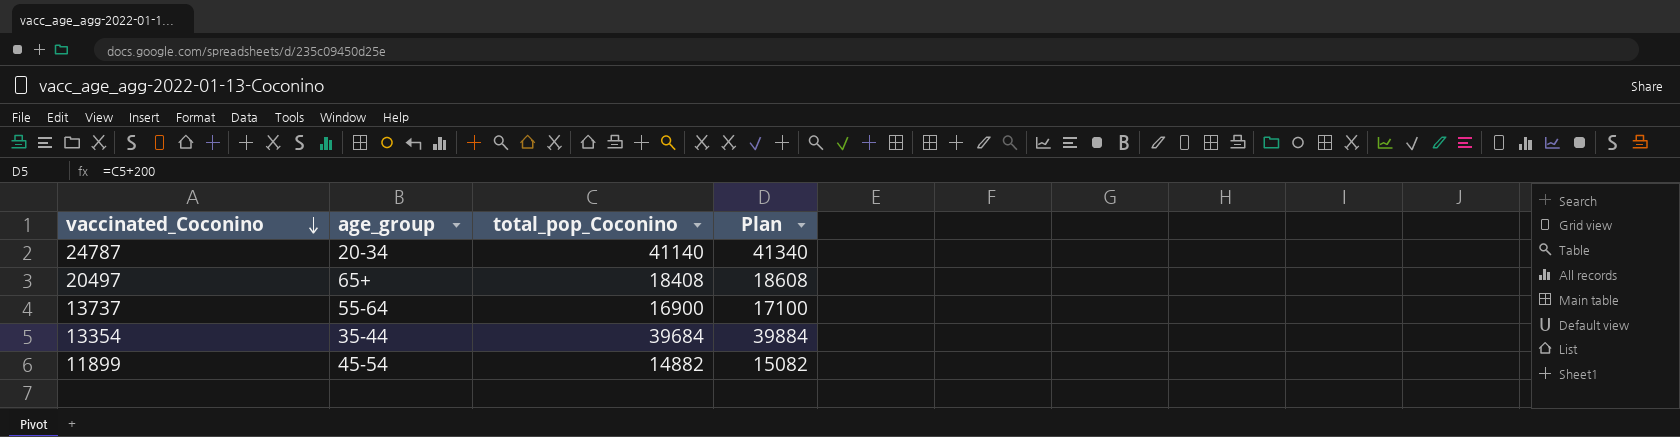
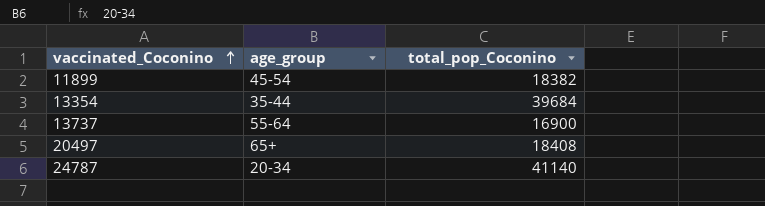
row order: vaccinated_Coconino descending -> vaccinated_Coconino ascending
column Plan | formula: [total_pop_Coconino] + 200 -> none
11899 | total_pop_Coconino: 14882 -> 18382

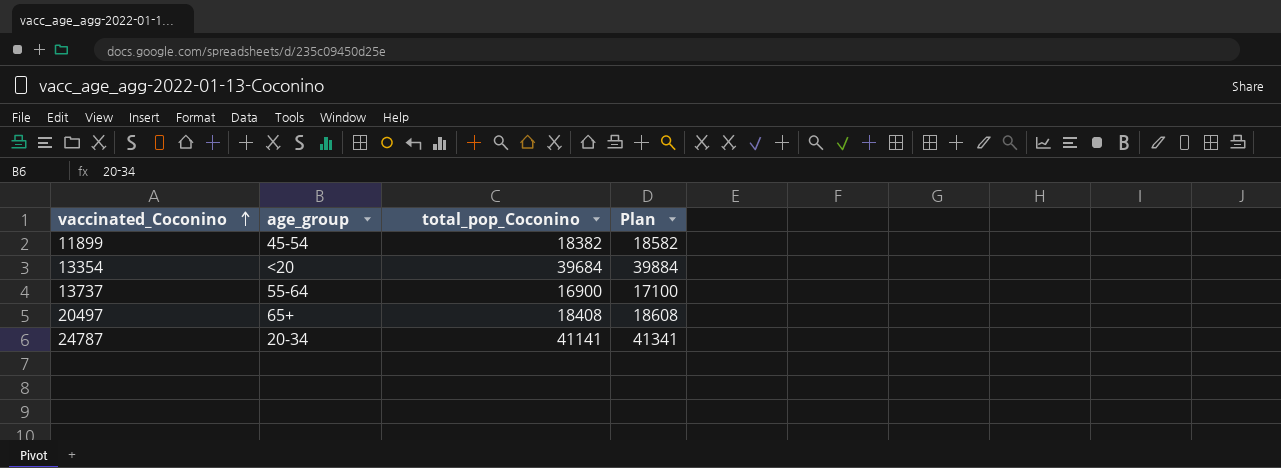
column Plan | formula: none -> [total_pop_Coconino] + 200
13354 | age_group: 35-44 -> <20
24787 | total_pop_Coconino: 41140 -> 41141

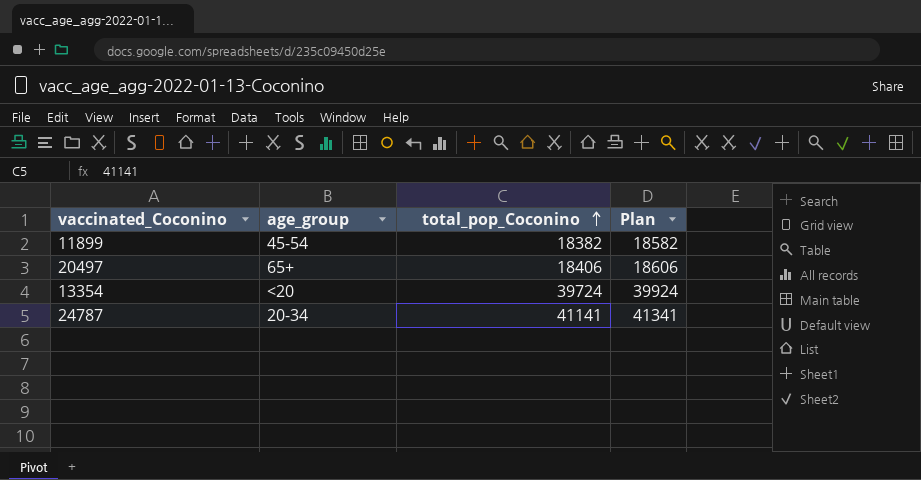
row order: vaccinated_Coconino ascending -> total_pop_Coconino ascending
row 13737: 55-64 | 16900 | 17100 -> none
20497 | total_pop_Coconino: 18408 -> 18406
20497 | Plan: 18608 -> 18606
13354 | total_pop_Coconino: 39684 -> 39724
13354 | Plan: 39884 -> 39924

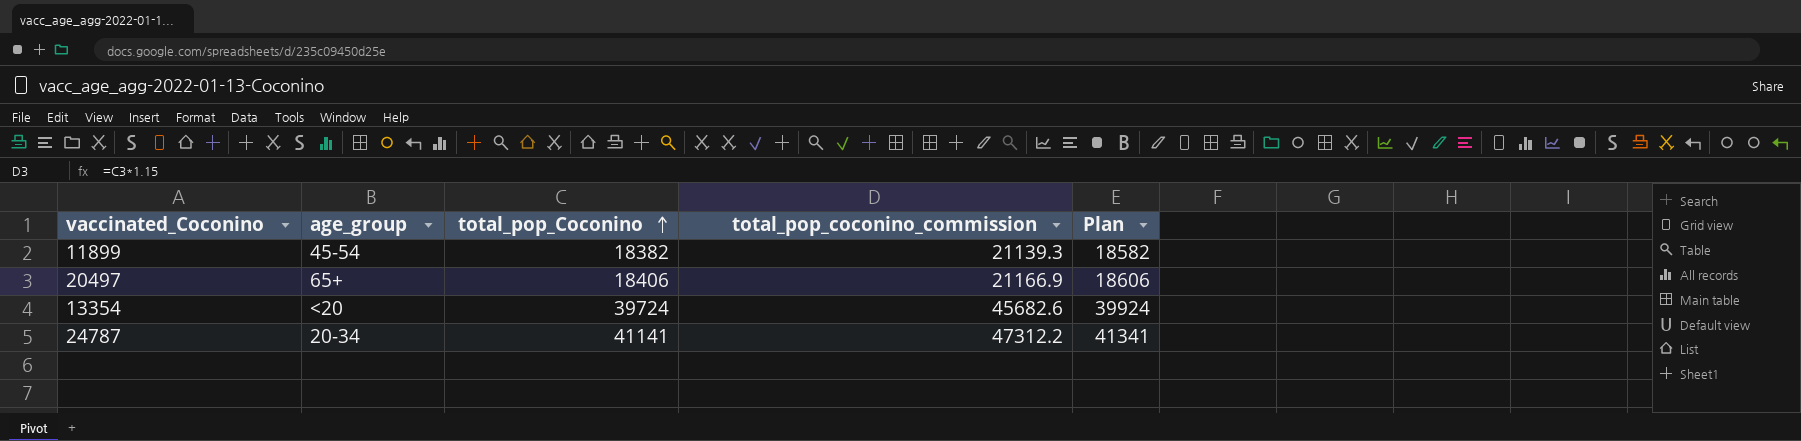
column total_pop_coconino_commission | formula: none -> [total_pop_Coconino] * 1.15

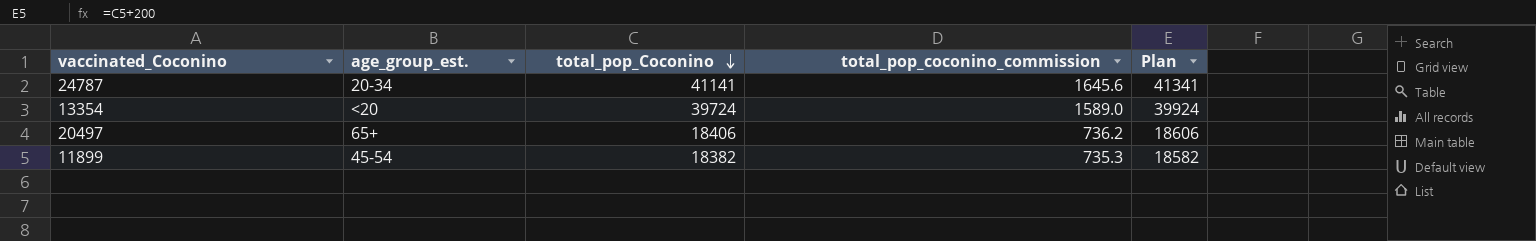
row order: total_pop_Coconino ascending -> total_pop_Coconino descending
column name: age_group -> age_group_est.
column total_pop_coconino_commission | formula: [total_pop_Coconino] * 1.15 -> [total_pop_Coconino] * 0.04

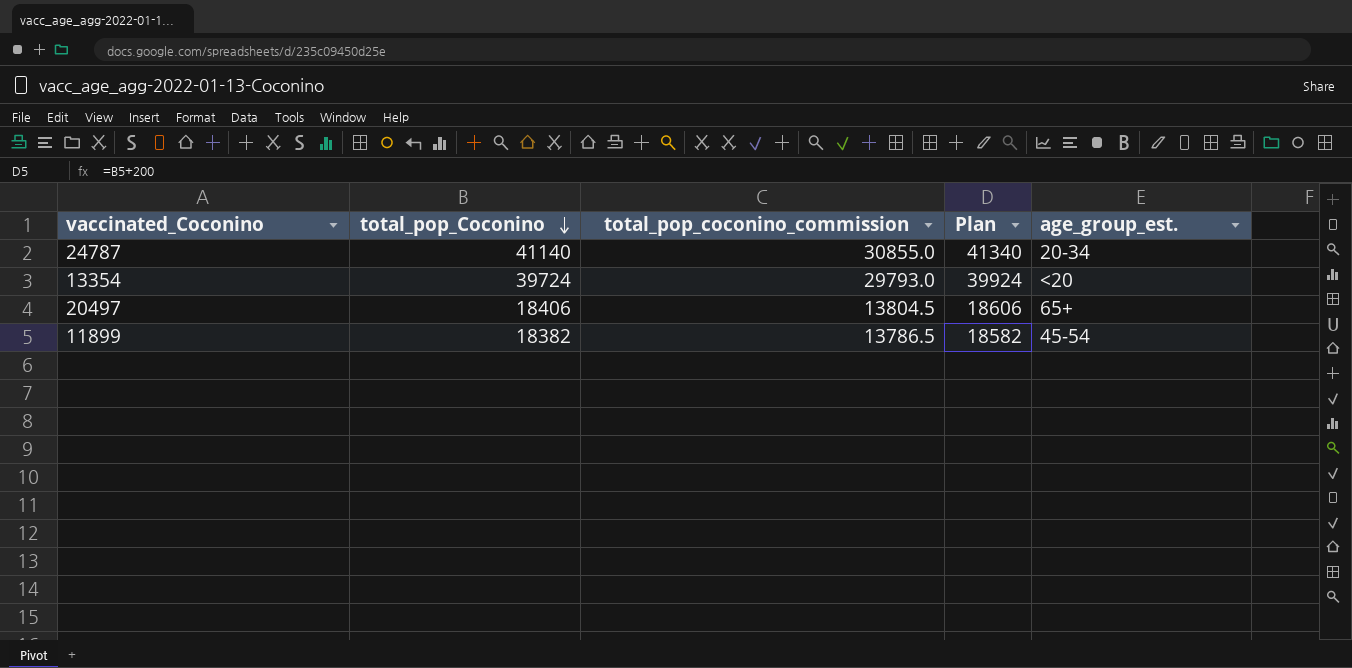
column total_pop_coconino_commission | formula: [total_pop_Coconino] * 0.04 -> [total_pop_Coconino] * 0.75
column age_group_est. | position: 2 -> 5
24787 | total_pop_Coconino: 41141 -> 41140
24787 | Plan: 41341 -> 41340

